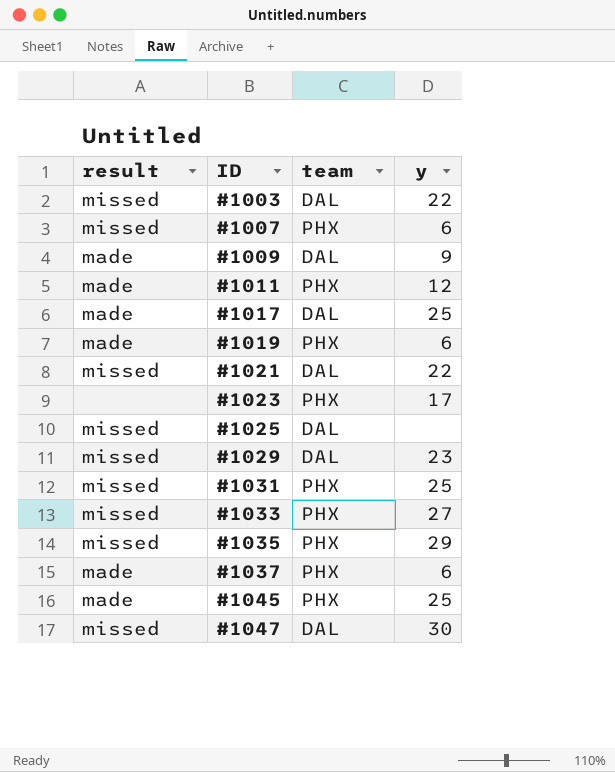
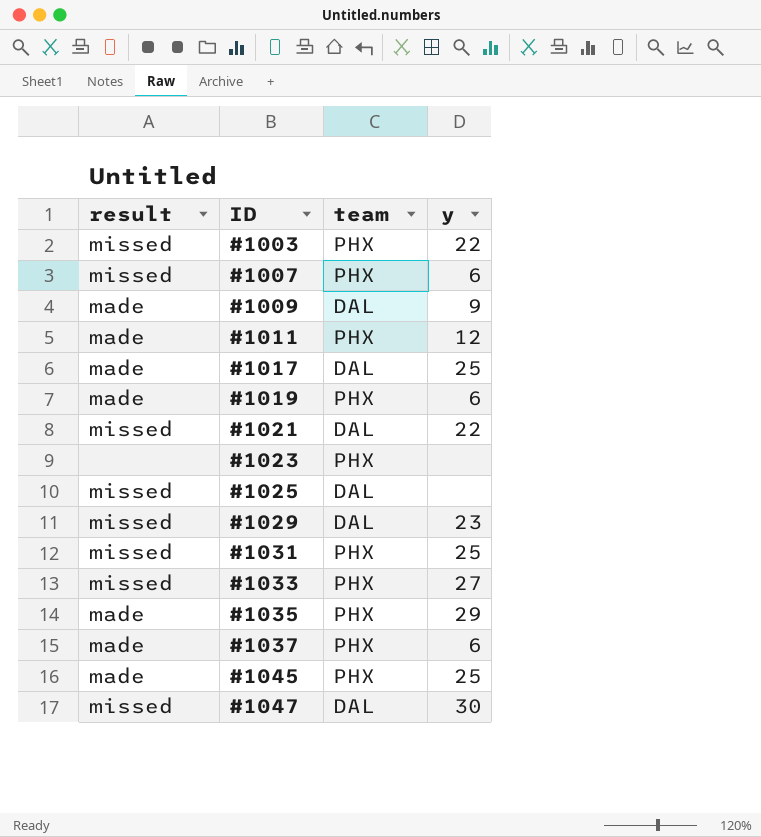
#1003 | team: DAL -> PHX
#1023 | y: 17 -> none
#1035 | result: missed -> made

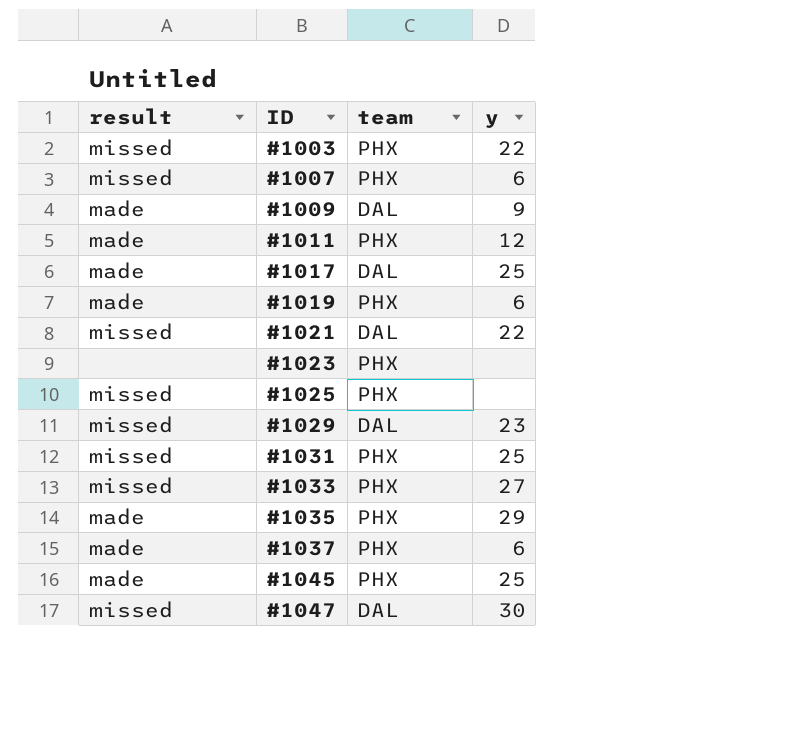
#1025 | team: DAL -> PHX

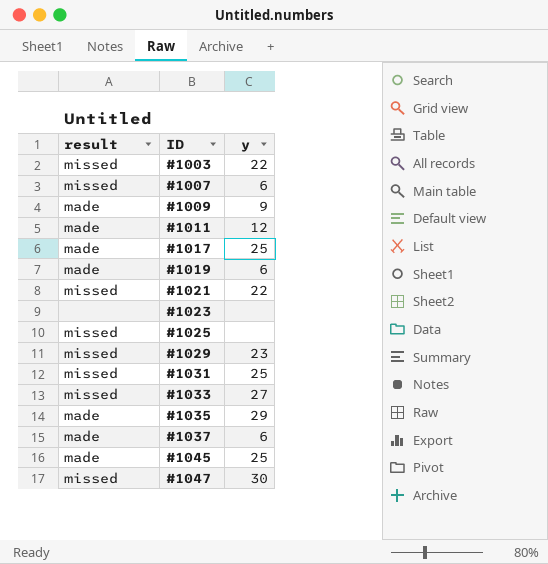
column team | position: 3 -> none

